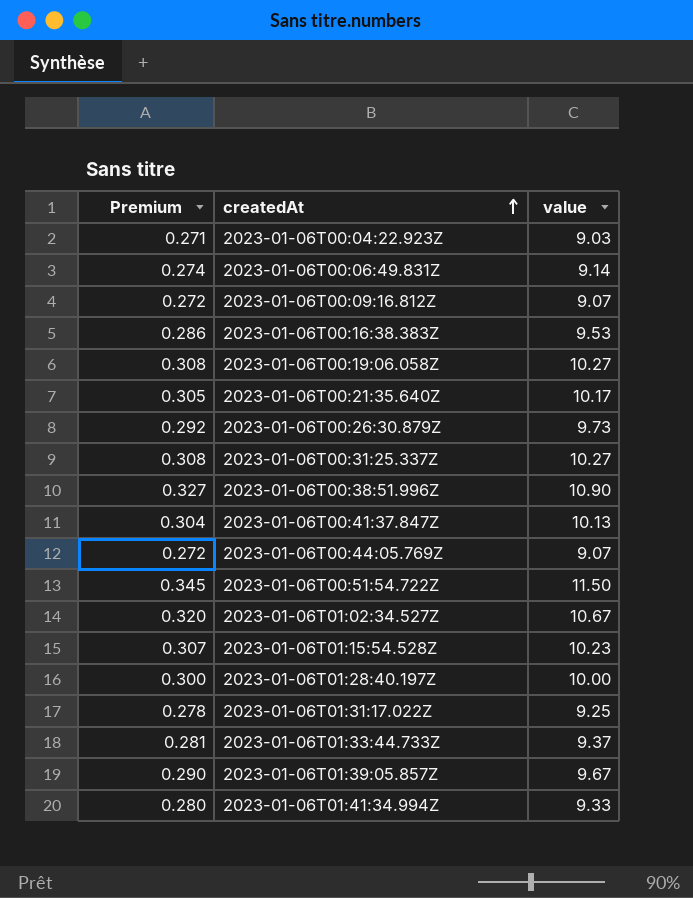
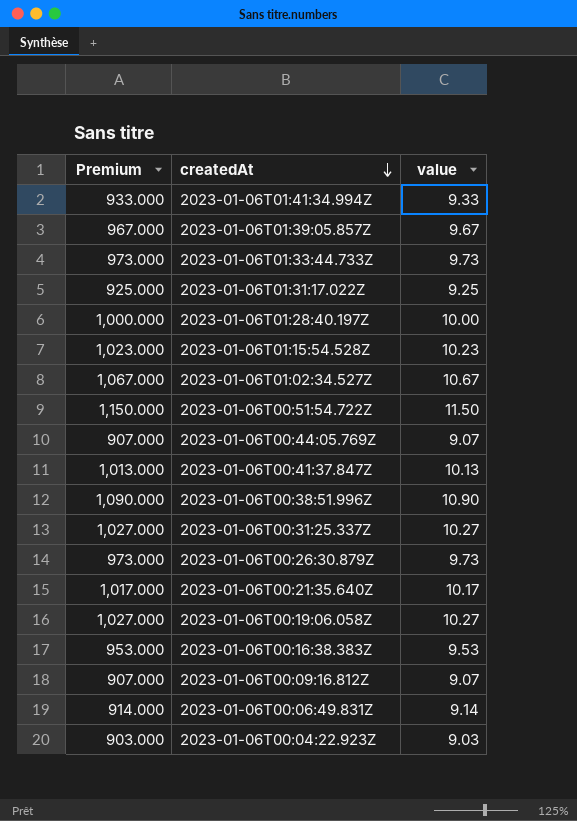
row order: createdAt ascending -> createdAt descending
column Premium | formula: [value] * 0.03 -> [value] * 100
2023-01-06T01:33:44.733Z | value: 9.37 -> 9.73

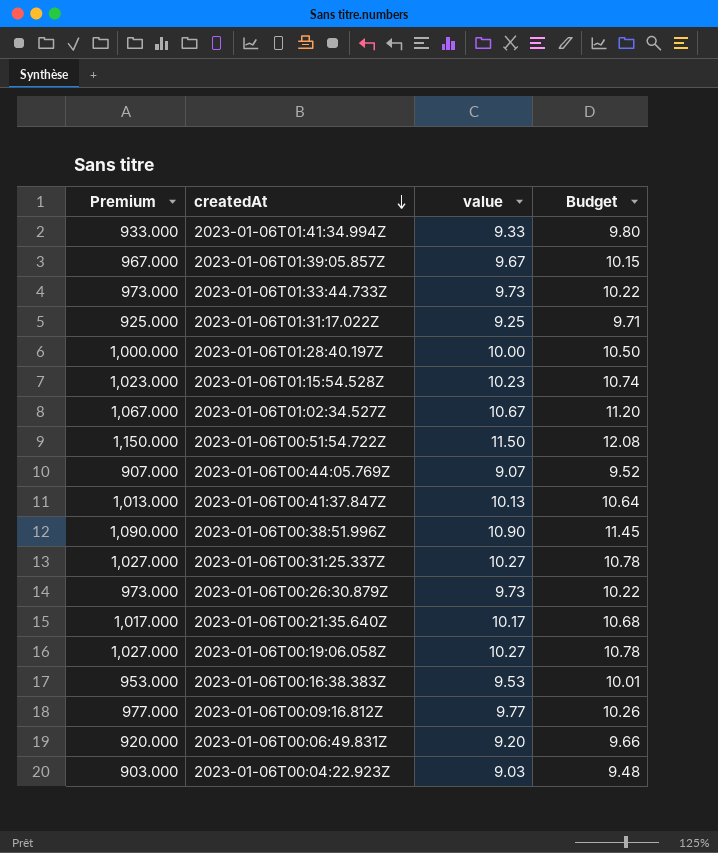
column Budget | formula: none -> [value] * 1.05
2023-01-06T00:09:16.812Z | Premium: 907.000 -> 977.000
2023-01-06T00:09:16.812Z | value: 9.07 -> 9.77
2023-01-06T00:06:49.831Z | Premium: 914.000 -> 920.000
2023-01-06T00:06:49.831Z | value: 9.14 -> 9.20

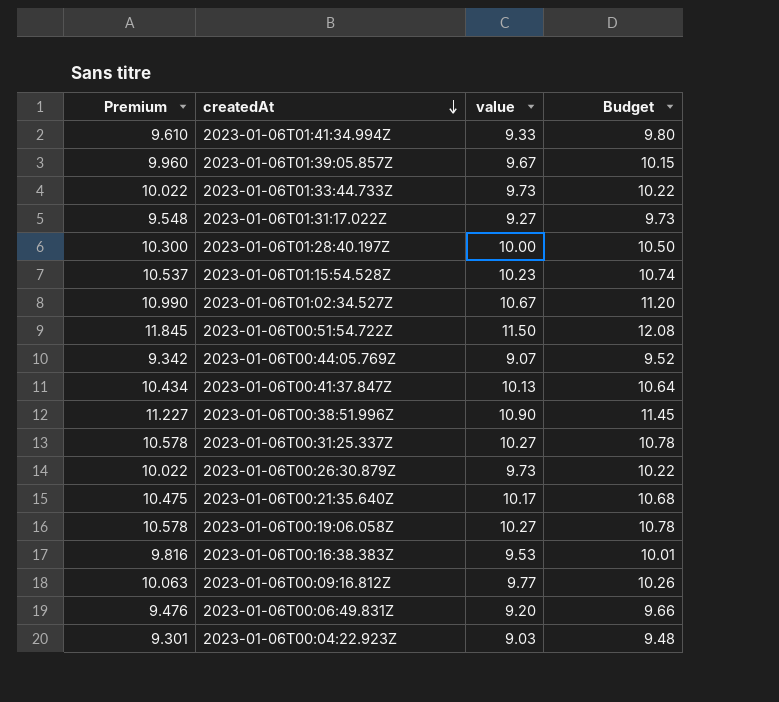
column Premium | formula: [value] * 100 -> [value] * 1.03
2023-01-06T01:31:17.022Z | value: 9.25 -> 9.27
2023-01-06T01:31:17.022Z | Budget: 9.71 -> 9.73

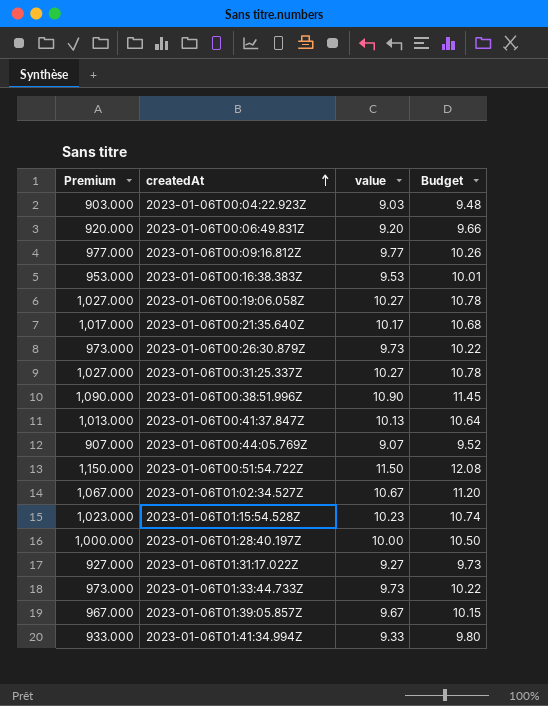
row order: createdAt descending -> createdAt ascending
column Premium | formula: [value] * 1.03 -> [value] * 100

